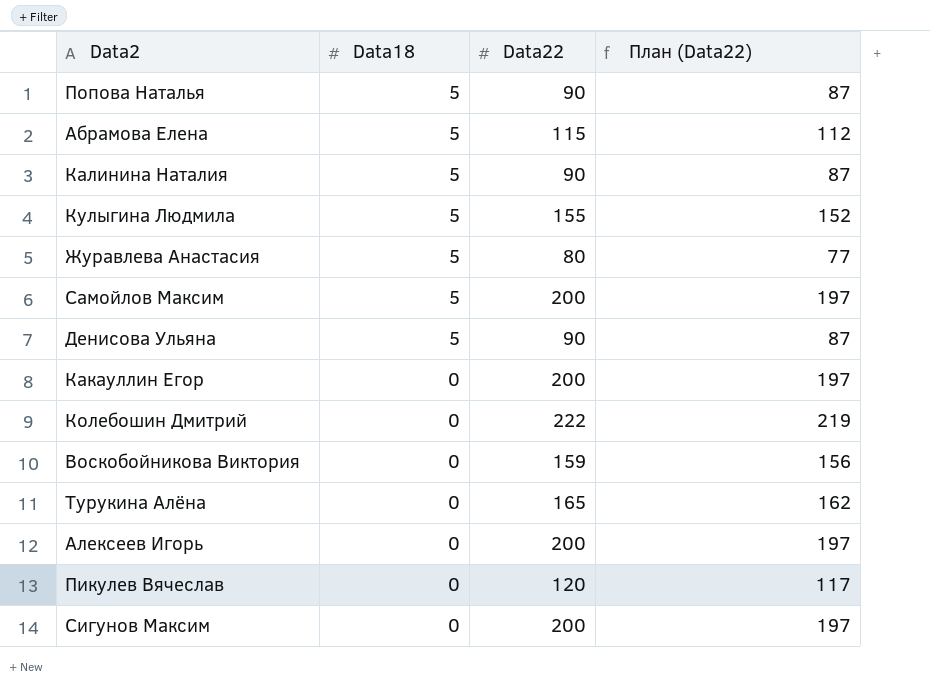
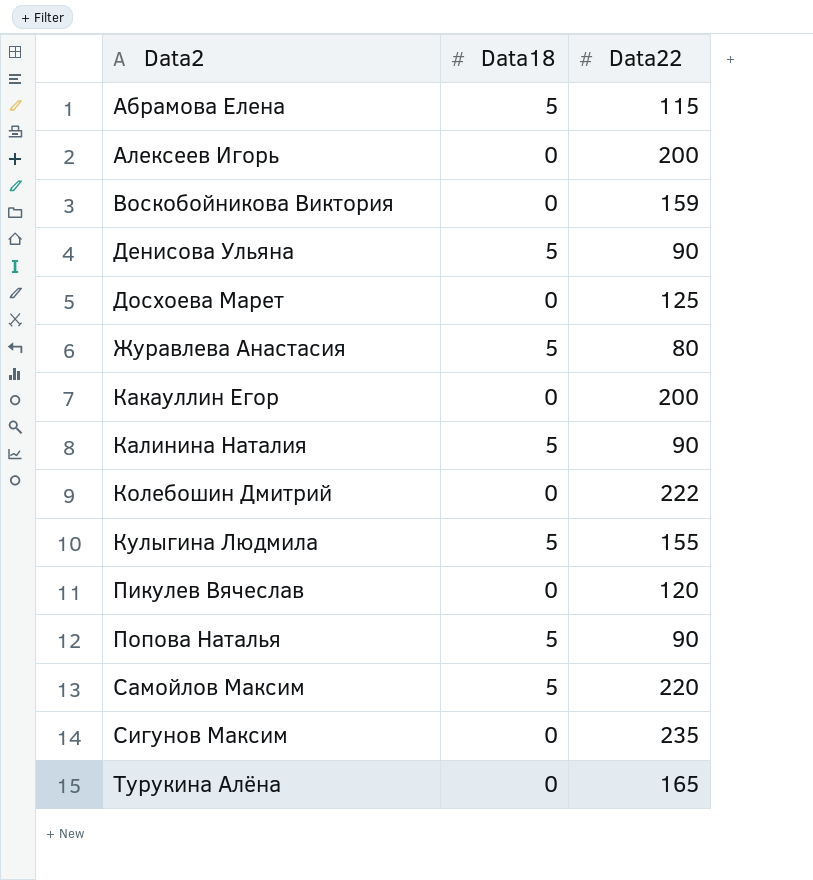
row order: Data18 descending -> Data2 ascending
column План (Data22) | formula: [Data22] - 3 -> none
row Досхоева Марет: none -> 0 | 125
Самойлов Максим | Data22: 200 -> 220
Сигунов Максим | Data22: 200 -> 235

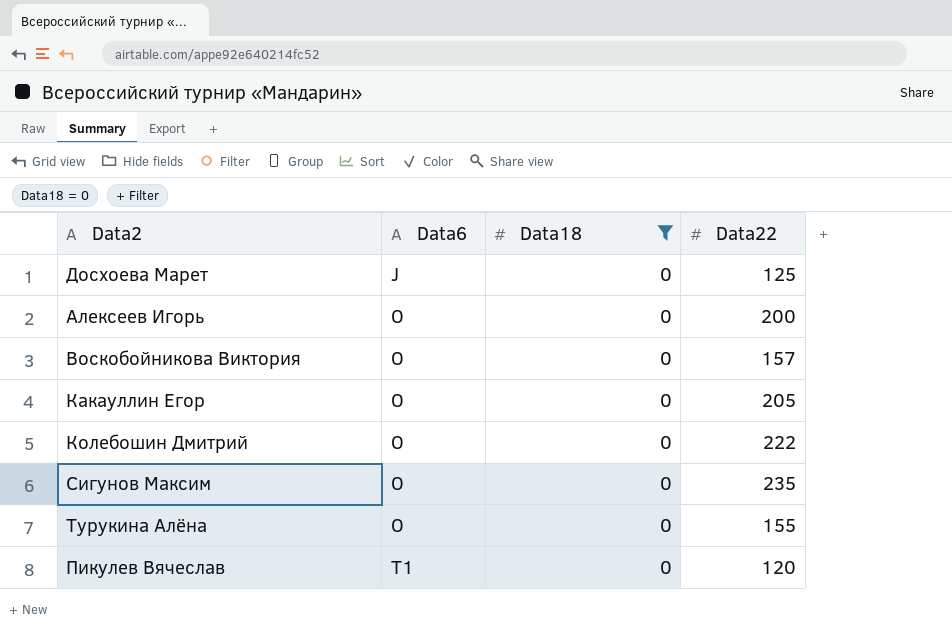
filter: none -> Data18 = 0
row order: Data2 ascending -> Data6 ascending
column Data6 | position: none -> 2
Воскобойникова Виктория | Data22: 159 -> 157
Какауллин Егор | Data22: 200 -> 205
Турукина Алёна | Data22: 165 -> 155

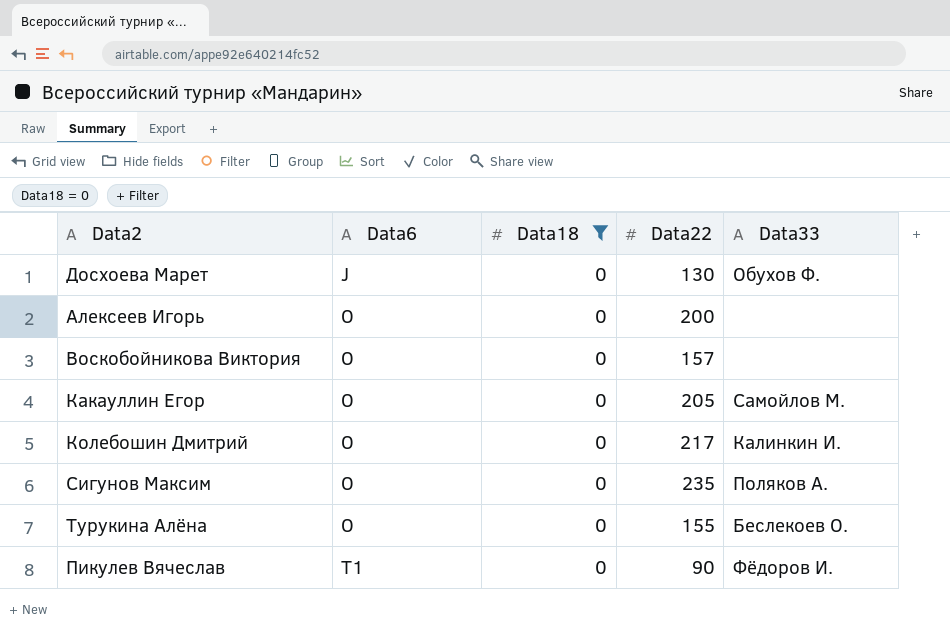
column Data33 | position: none -> 5
Досхоева Марет | Data22: 125 -> 130
Колебошин Дмитрий | Data22: 222 -> 217
Пикулев Вячеслав | Data22: 120 -> 90

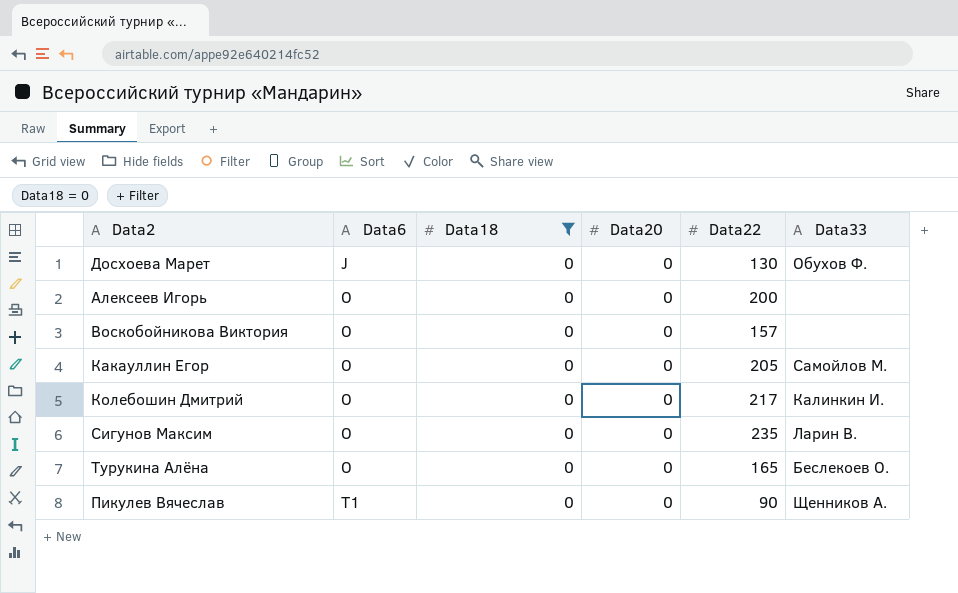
column Data20 | position: none -> 4
Сигунов Максим | Data33: Поляков А. -> Ларин В.
Турукина Алёна | Data22: 155 -> 165
Пикулев Вячеслав | Data33: Фёдоров И. -> Щенников А.

